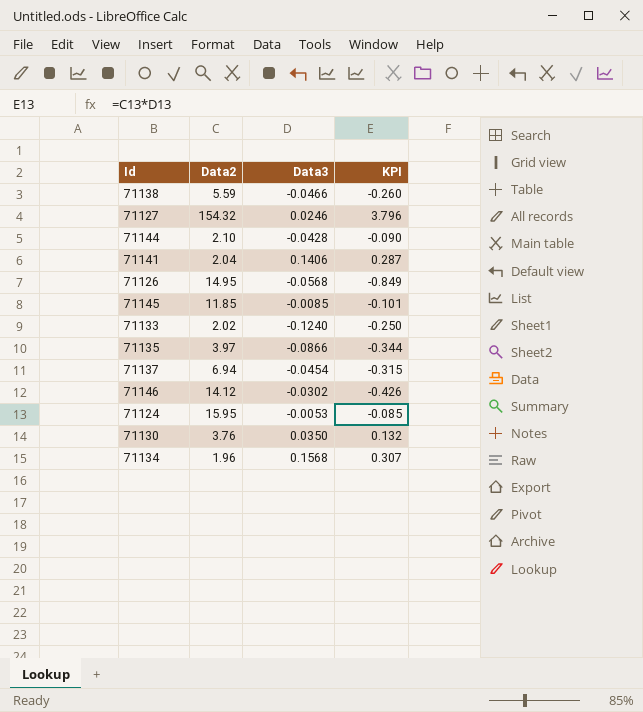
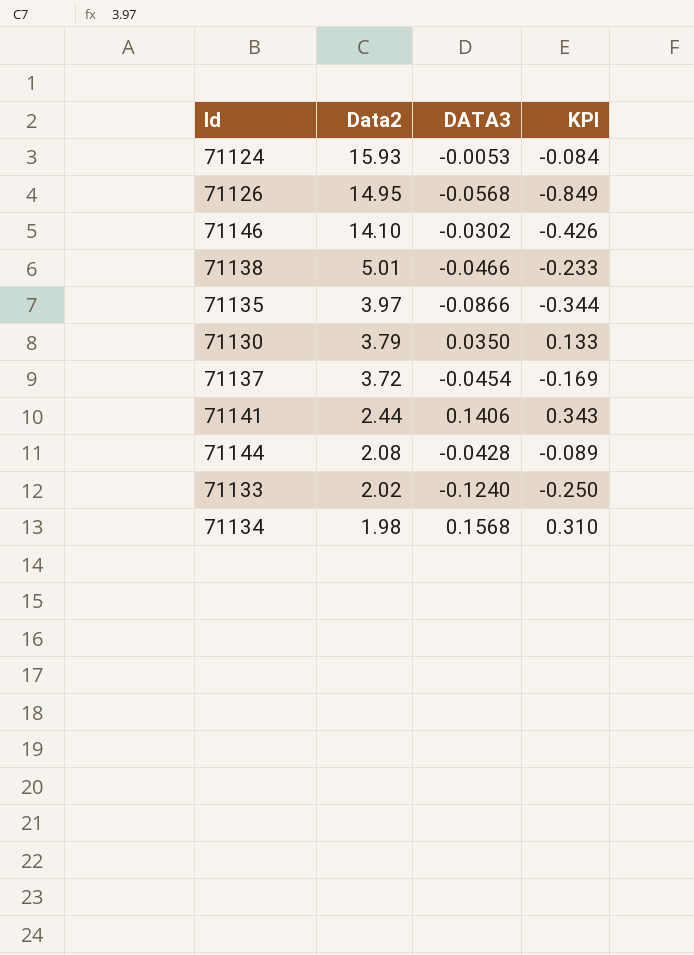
row order: none -> Data2 descending
column name: Data3 -> DATA3
row 71127: 154.32 | 0.0246 | 3.796 -> none
row 71145: 11.85 | -0.0085 | -0.101 -> none
71124 | Data2: 15.95 -> 15.93
71124 | KPI: -0.085 -> -0.084
71146 | Data2: 14.12 -> 14.10
71138 | Data2: 5.59 -> 5.01
71138 | KPI: -0.260 -> -0.233
71130 | Data2: 3.76 -> 3.79
71130 | KPI: 0.132 -> 0.133
71137 | Data2: 6.94 -> 3.72
71137 | KPI: -0.315 -> -0.169
71141 | Data2: 2.04 -> 2.44
71141 | KPI: 0.287 -> 0.343
71144 | Data2: 2.10 -> 2.08
71144 | KPI: -0.090 -> -0.089
71134 | Data2: 1.96 -> 1.98
71134 | KPI: 0.307 -> 0.310

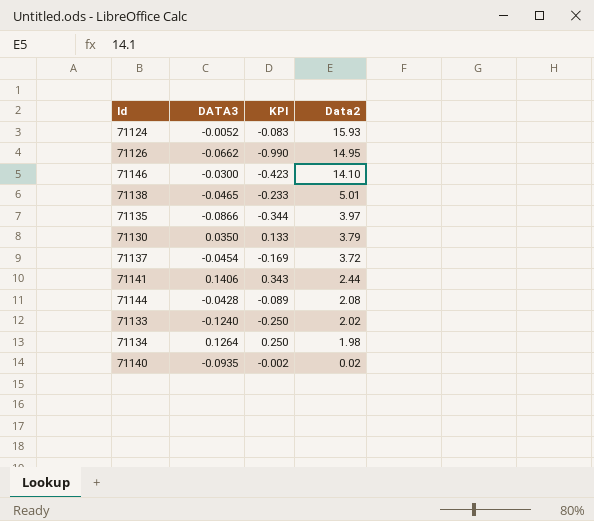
column Data2 | position: 2 -> 4
71124 | DATA3: -0.0053 -> -0.0052
71124 | KPI: -0.084 -> -0.083
71126 | DATA3: -0.0568 -> -0.0662
71126 | KPI: -0.849 -> -0.990
71146 | DATA3: -0.0302 -> -0.0300
71146 | KPI: -0.426 -> -0.423
71138 | DATA3: -0.0466 -> -0.0465
71134 | DATA3: 0.1568 -> 0.1264
71134 | KPI: 0.310 -> 0.250
row 71140: none -> -0.0935 | -0.002 | 0.02

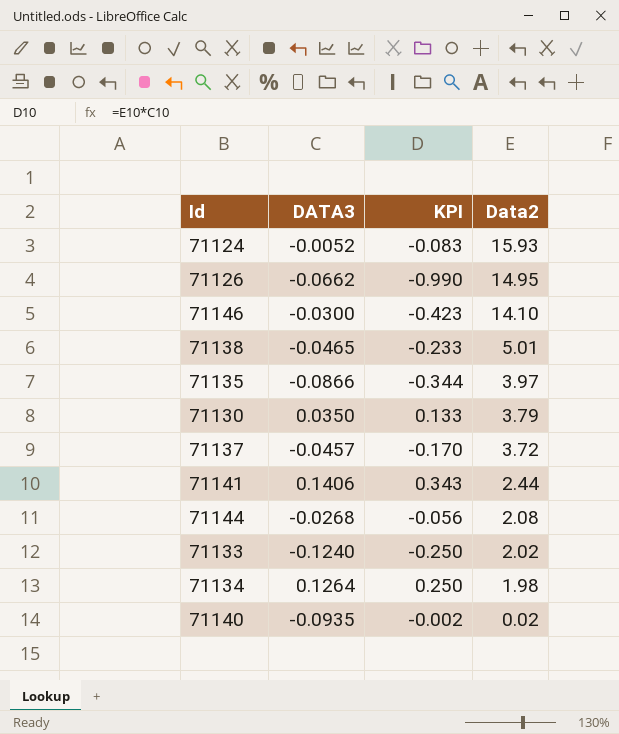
71137 | DATA3: -0.0454 -> -0.0457
71137 | KPI: -0.169 -> -0.170
71144 | DATA3: -0.0428 -> -0.0268
71144 | KPI: -0.089 -> -0.056

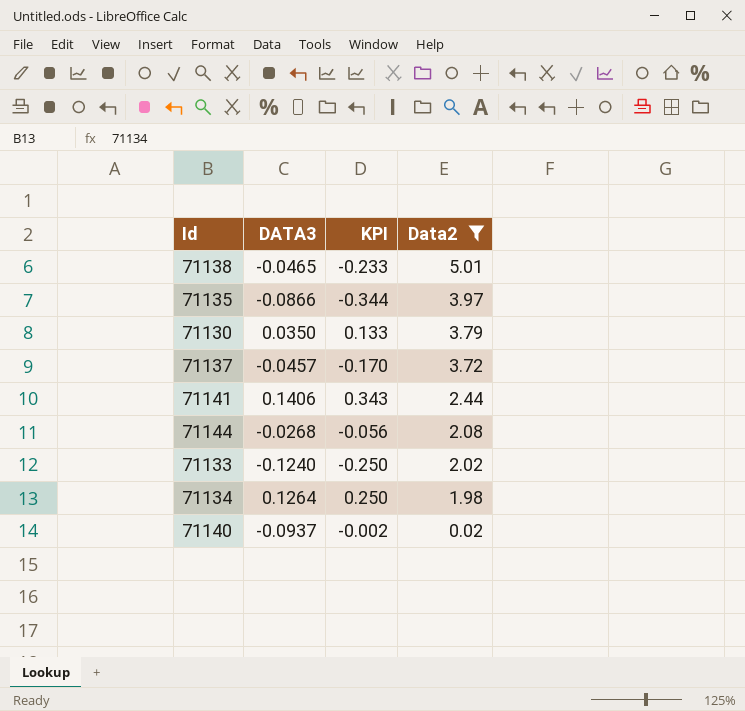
filter: none -> Data2 <= 5.01
71140 | DATA3: -0.0935 -> -0.0937

